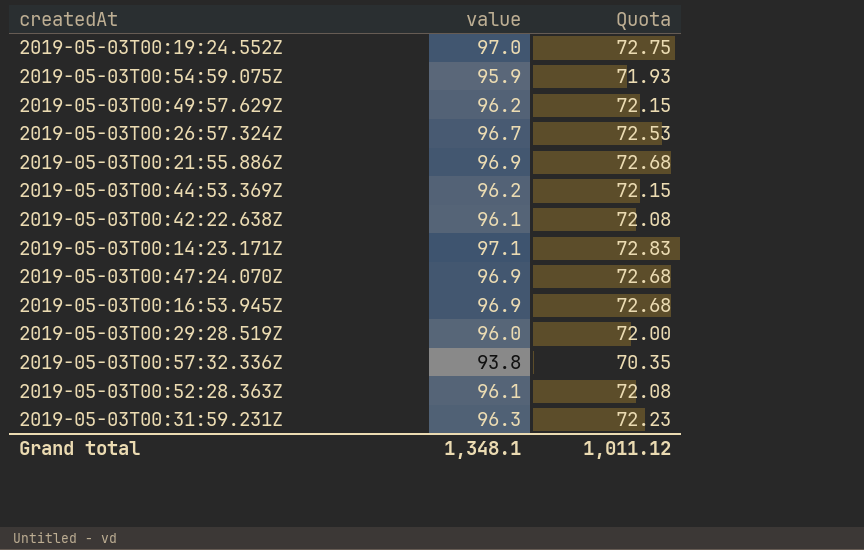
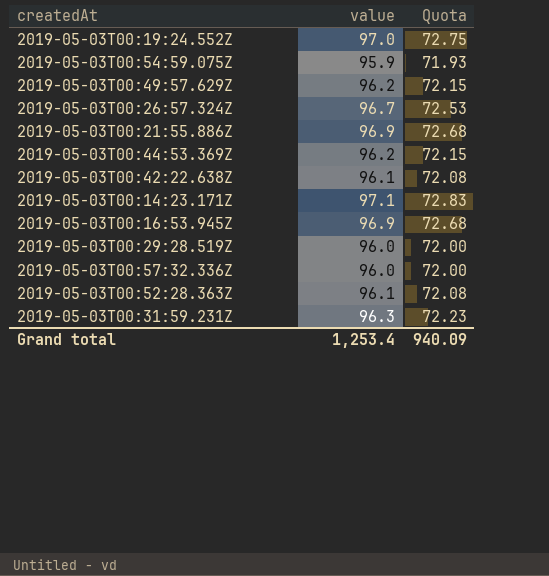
row 2019-05-03T00:47:24.070Z: 96.9 | 72.68 -> none
2019-05-03T00:57:32.336Z | value: 93.8 -> 96.0
2019-05-03T00:57:32.336Z | Quota: 70.35 -> 72.00
Grand total | value: 1,348.1 -> 1,253.4
Grand total | Quota: 1,011.12 -> 940.09

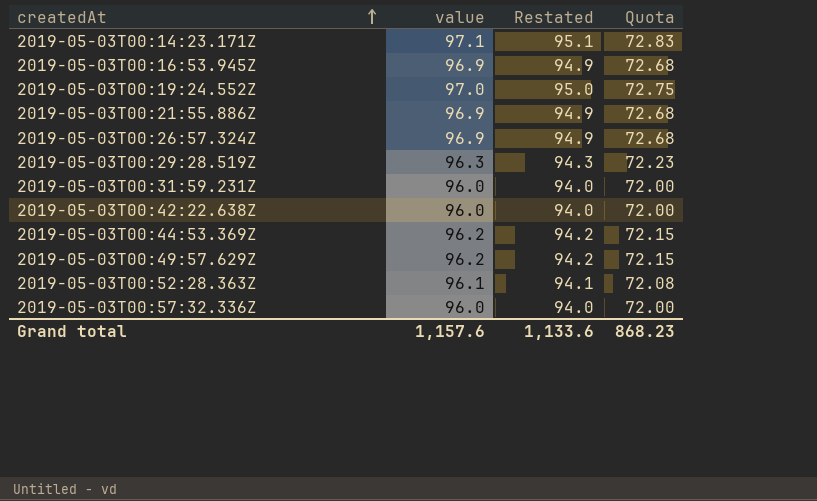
row order: none -> createdAt ascending
column Restated | formula: none -> [value] - 2
row 2019-05-03T00:54:59.075Z: 95.9 | 71.93 -> none
2019-05-03T00:26:57.324Z | value: 96.7 -> 96.9
2019-05-03T00:26:57.324Z | Quota: 72.53 -> 72.68
2019-05-03T00:29:28.519Z | value: 96.0 -> 96.3
2019-05-03T00:29:28.519Z | Quota: 72.00 -> 72.23
2019-05-03T00:31:59.231Z | value: 96.3 -> 96.0
2019-05-03T00:31:59.231Z | Quota: 72.23 -> 72.00
2019-05-03T00:42:22.638Z | value: 96.1 -> 96.0
2019-05-03T00:42:22.638Z | Quota: 72.08 -> 72.00
Grand total | value: 1,253.4 -> 1,157.6
Grand total | Quota: 940.09 -> 868.23

